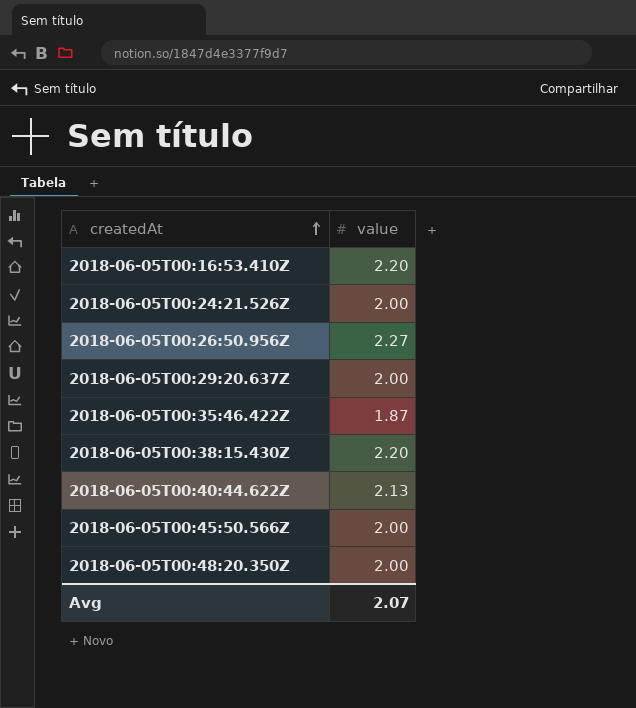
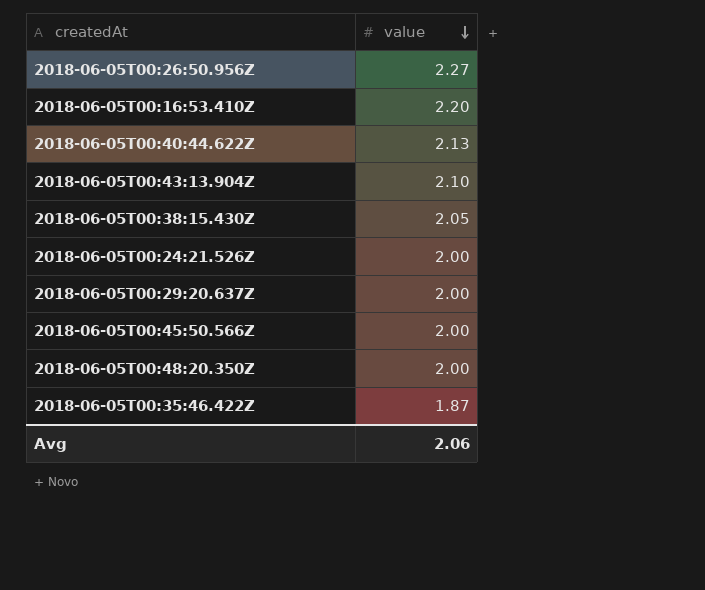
row order: createdAt ascending -> value descending
row 2018-06-05T00:43:13.904Z: none -> 2.10
2018-06-05T00:38:15.430Z | value: 2.20 -> 2.05
Avg | value: 2.07 -> 2.06

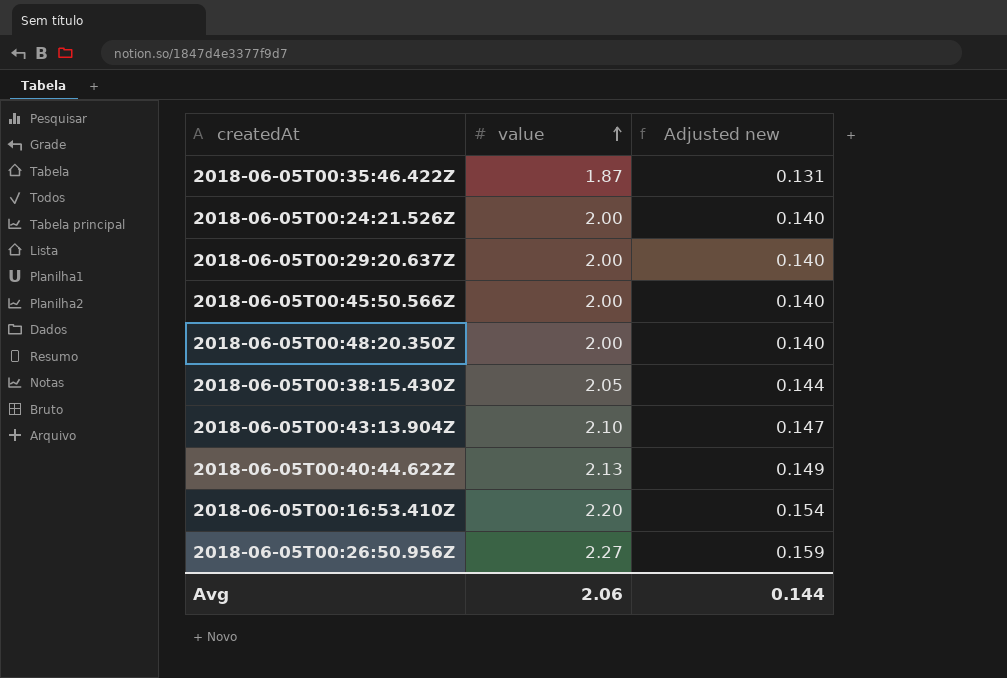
row order: value descending -> value ascending
column Adjusted new | formula: none -> [value] * 0.07

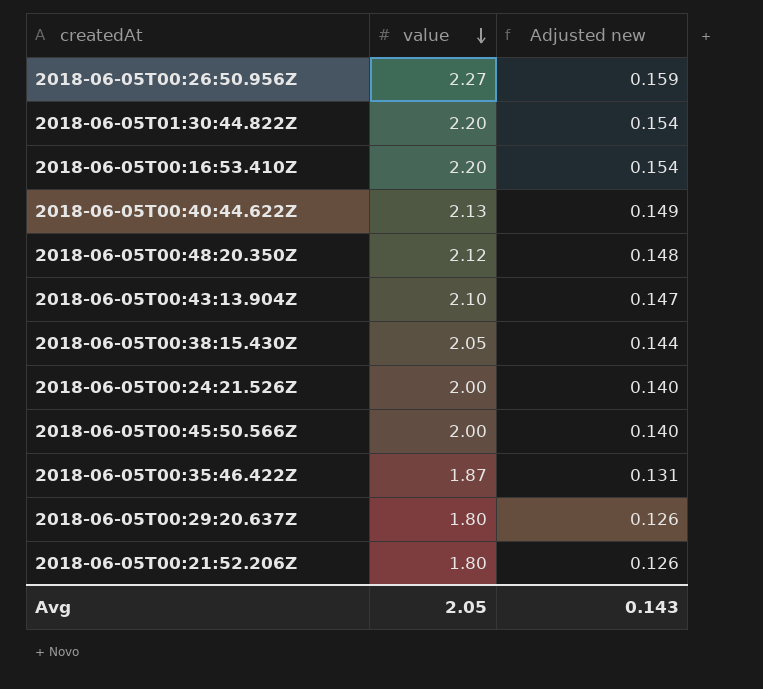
row order: value ascending -> value descending
row 2018-06-05T01:30:44.822Z: none -> 2.20 | 0.154
2018-06-05T00:48:20.350Z | value: 2.00 -> 2.12
2018-06-05T00:48:20.350Z | Adjusted new: 0.140 -> 0.148
2018-06-05T00:29:20.637Z | value: 2.00 -> 1.80
2018-06-05T00:29:20.637Z | Adjusted new: 0.140 -> 0.126
row 2018-06-05T00:21:52.206Z: none -> 1.80 | 0.126
Avg | value: 2.06 -> 2.05
Avg | Adjusted new: 0.144 -> 0.143

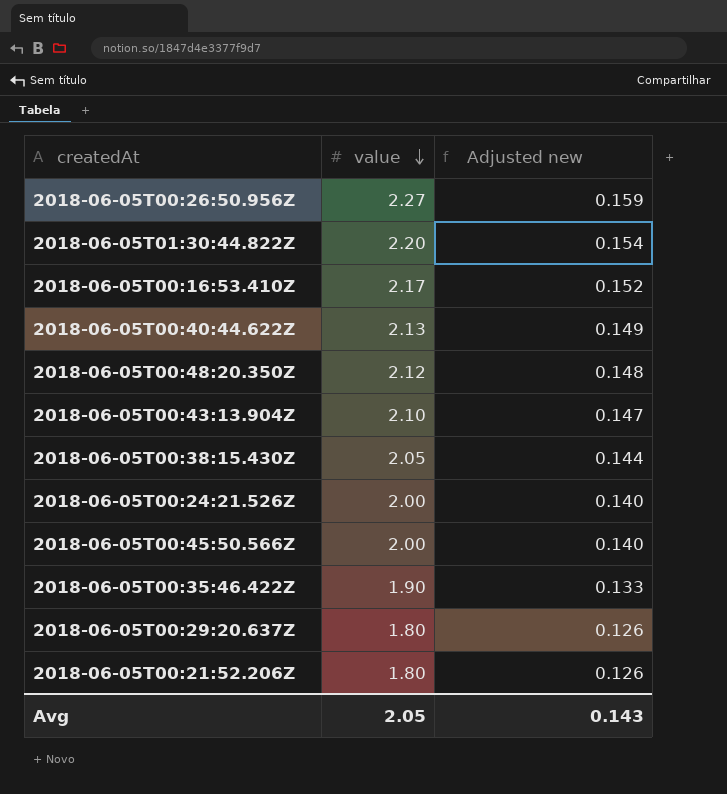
2018-06-05T00:16:53.410Z | value: 2.20 -> 2.17
2018-06-05T00:16:53.410Z | Adjusted new: 0.154 -> 0.152
2018-06-05T00:35:46.422Z | value: 1.87 -> 1.90
2018-06-05T00:35:46.422Z | Adjusted new: 0.131 -> 0.133

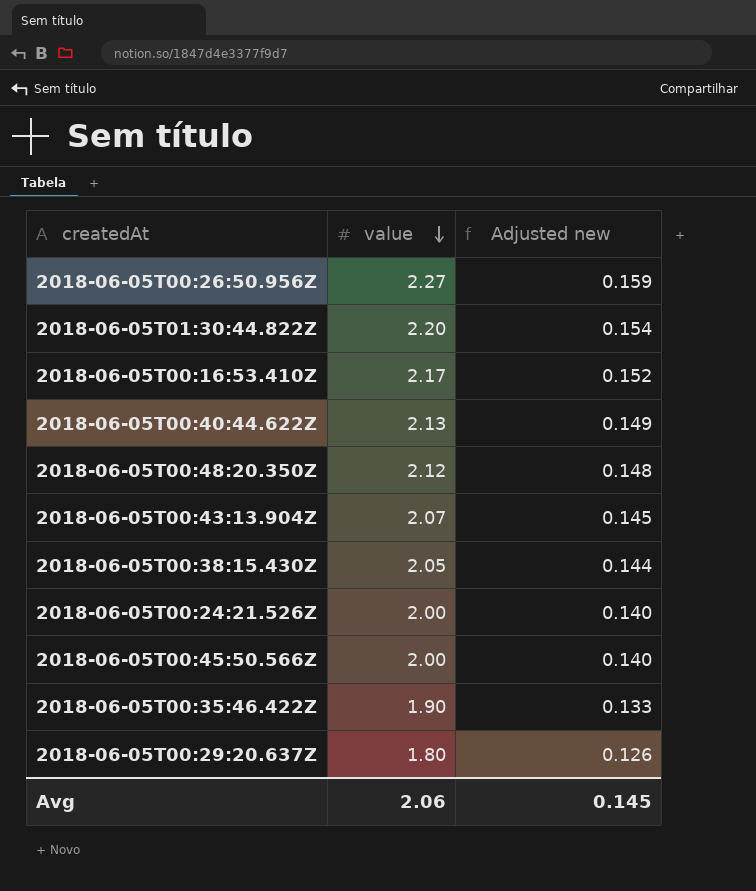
row 2018-06-05T00:21:52.206Z: 1.80 | 0.126 -> none
2018-06-05T00:43:13.904Z | value: 2.10 -> 2.07
2018-06-05T00:43:13.904Z | Adjusted new: 0.147 -> 0.145
Avg | value: 2.05 -> 2.06
Avg | Adjusted new: 0.143 -> 0.145

